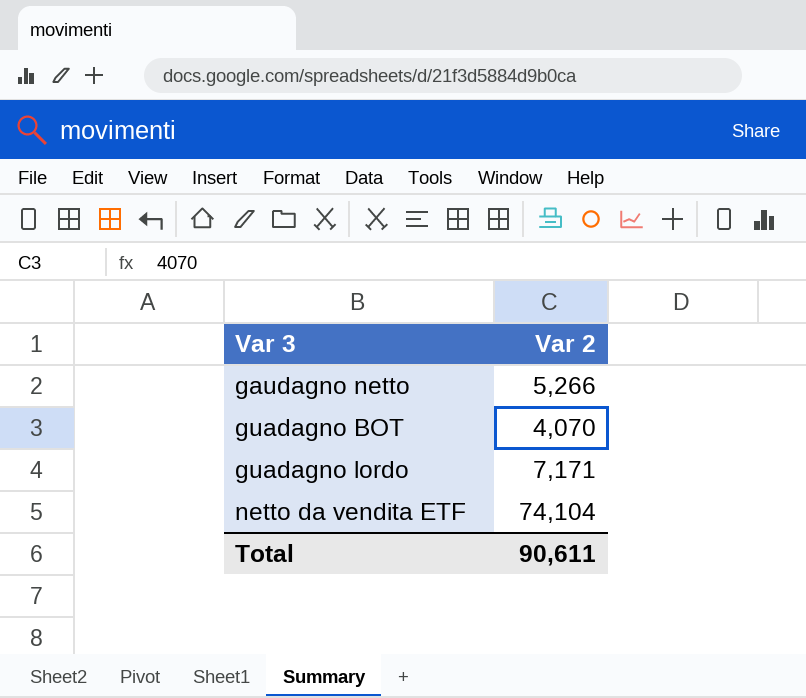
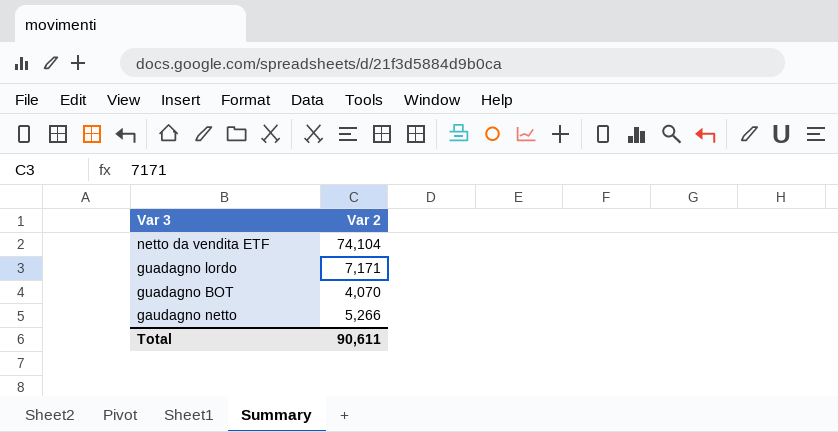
row order: Var 3 ascending -> Var 3 descending

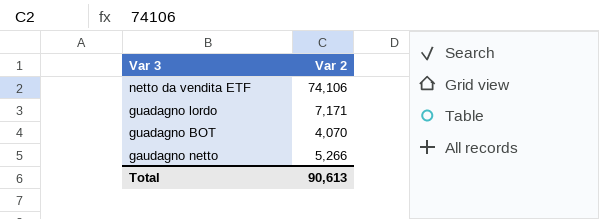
netto da vendita ETF | Var 2: 74,104 -> 74,106
Total | Var 2: 90,611 -> 90,613

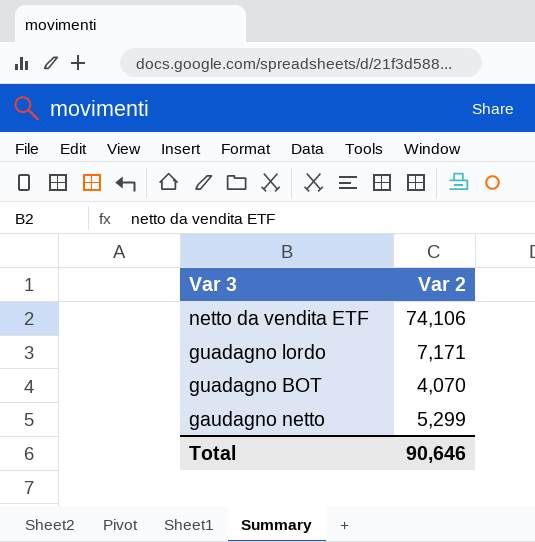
gaudagno netto | Var 2: 5,266 -> 5,299
Total | Var 2: 90,613 -> 90,646

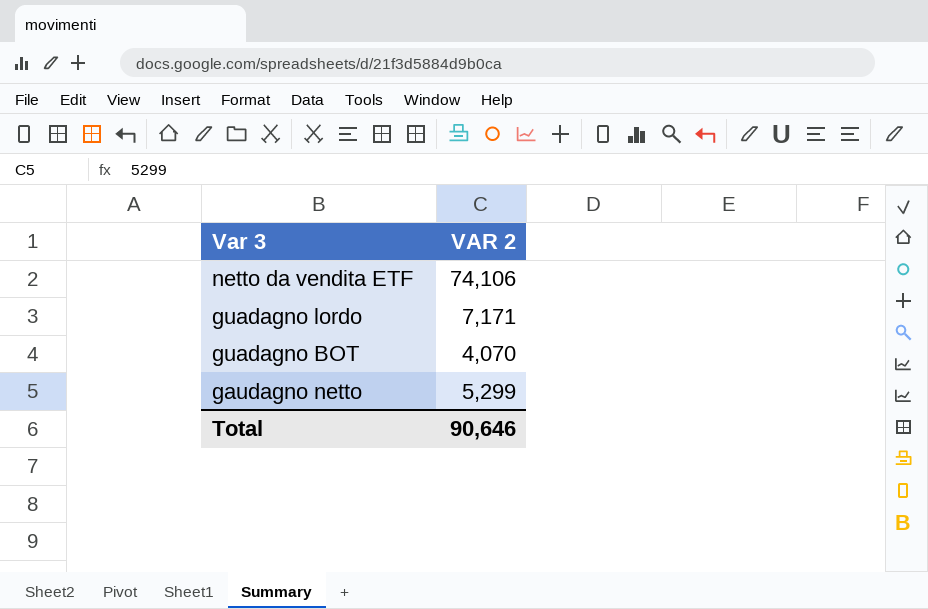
column name: Var 2 -> VAR 2

